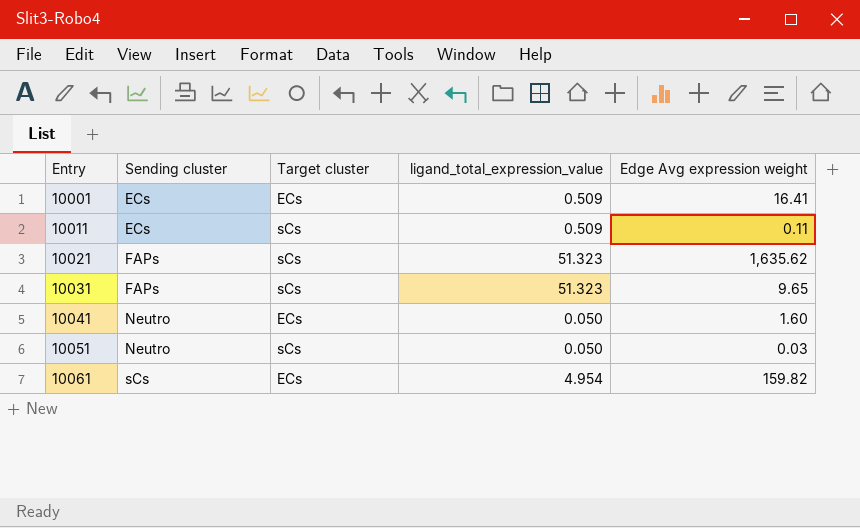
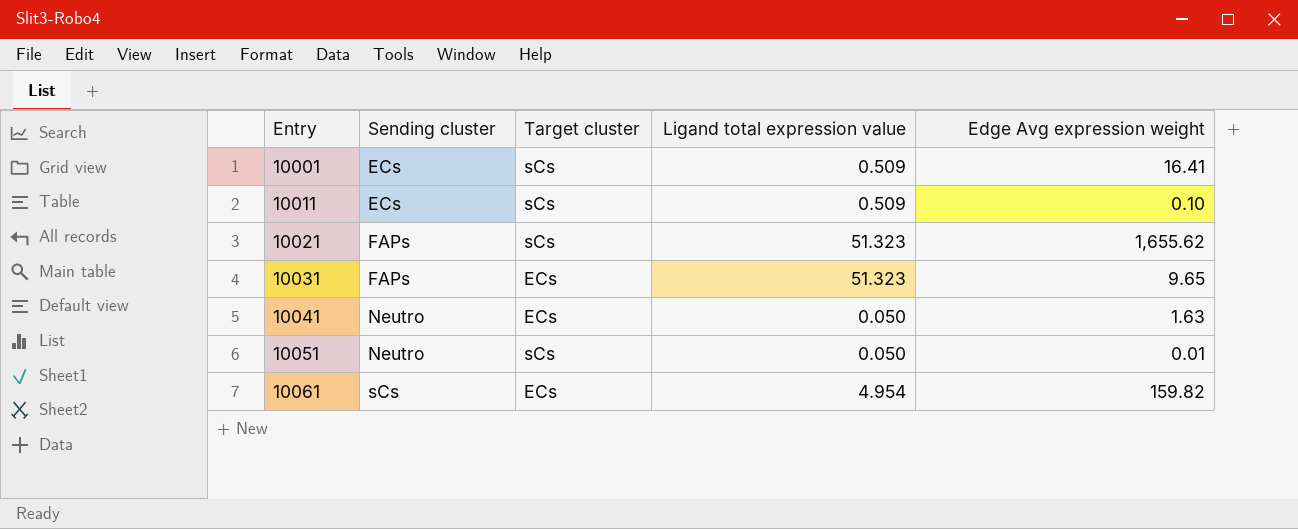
column name: ligand_total_expression_value -> Ligand total expression value
10001 | Target cluster: ECs -> sCs
10011 | Edge Avg expression weight: 0.11 -> 0.10
10021 | Edge Avg expression weight: 1,635.62 -> 1,655.62
10031 | Target cluster: sCs -> ECs
10041 | Edge Avg expression weight: 1.60 -> 1.63
10051 | Edge Avg expression weight: 0.03 -> 0.01

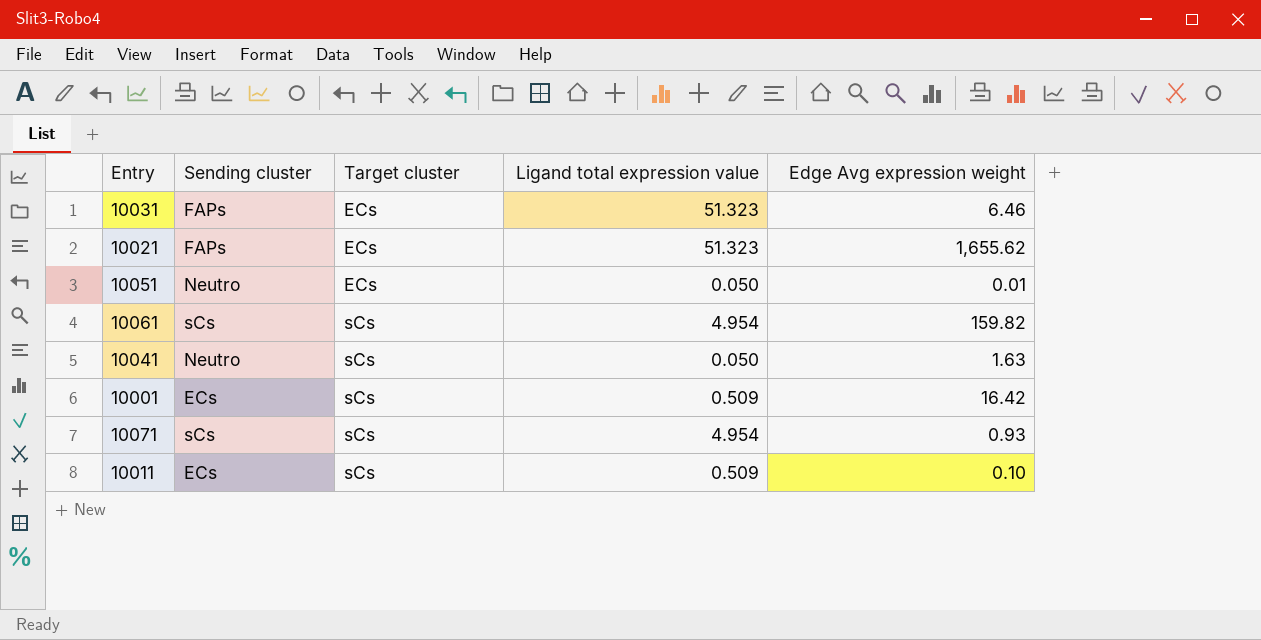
row order: Entry ascending -> Target cluster ascending
10031 | Edge Avg expression weight: 9.65 -> 6.46
10021 | Target cluster: sCs -> ECs
10051 | Target cluster: sCs -> ECs
10061 | Target cluster: ECs -> sCs
10041 | Target cluster: ECs -> sCs
10001 | Edge Avg expression weight: 16.41 -> 16.42
row 10071: none -> sCs | sCs | 4.954 | 0.93

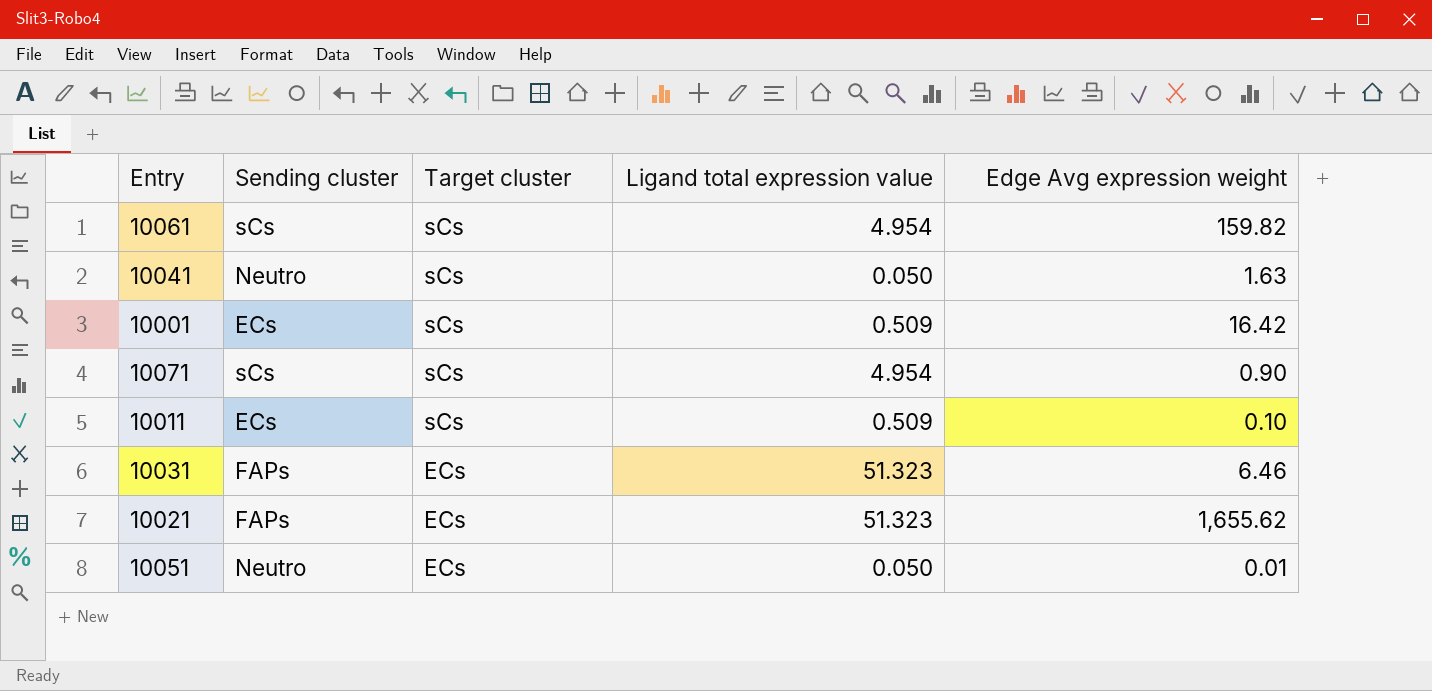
row order: Target cluster ascending -> Target cluster descending
10071 | Edge Avg expression weight: 0.93 -> 0.90

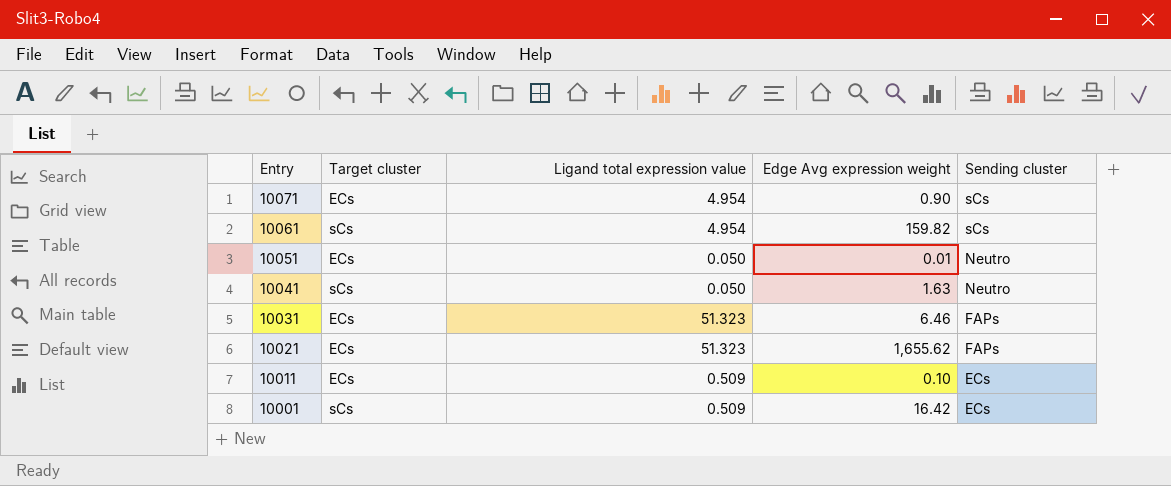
row order: Target cluster descending -> Entry descending
column Sending cluster | position: 2 -> 5
10071 | Target cluster: sCs -> ECs
10011 | Target cluster: sCs -> ECs

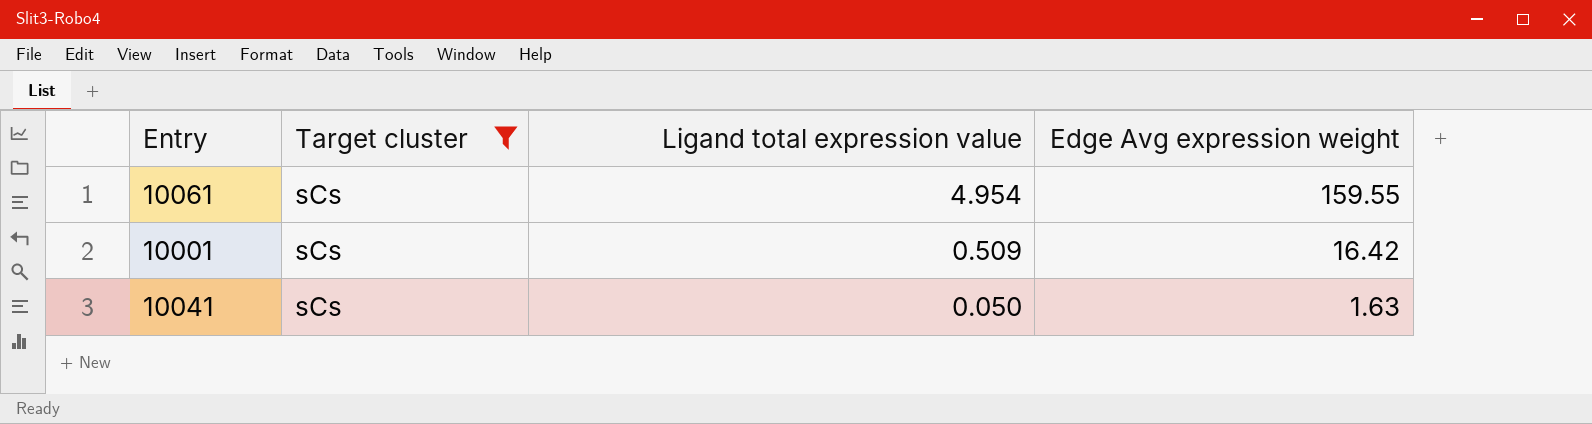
filter: none -> Target cluster = sCs
row order: Entry descending -> Ligand total expression value descending
column Sending cluster | position: 5 -> none
10061 | Edge Avg expression weight: 159.82 -> 159.55

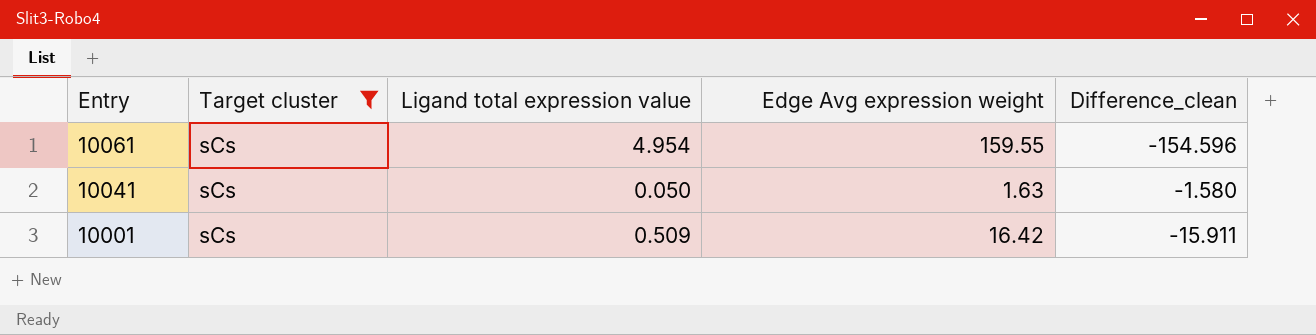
row order: Ligand total expression value descending -> Entry descending
column Difference_clean | formula: none -> [Ligand total expression value] - [Edge Avg expression weight]

